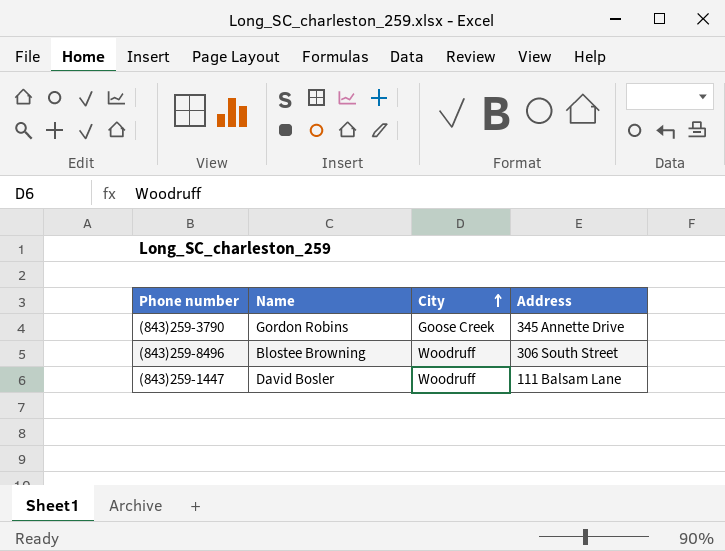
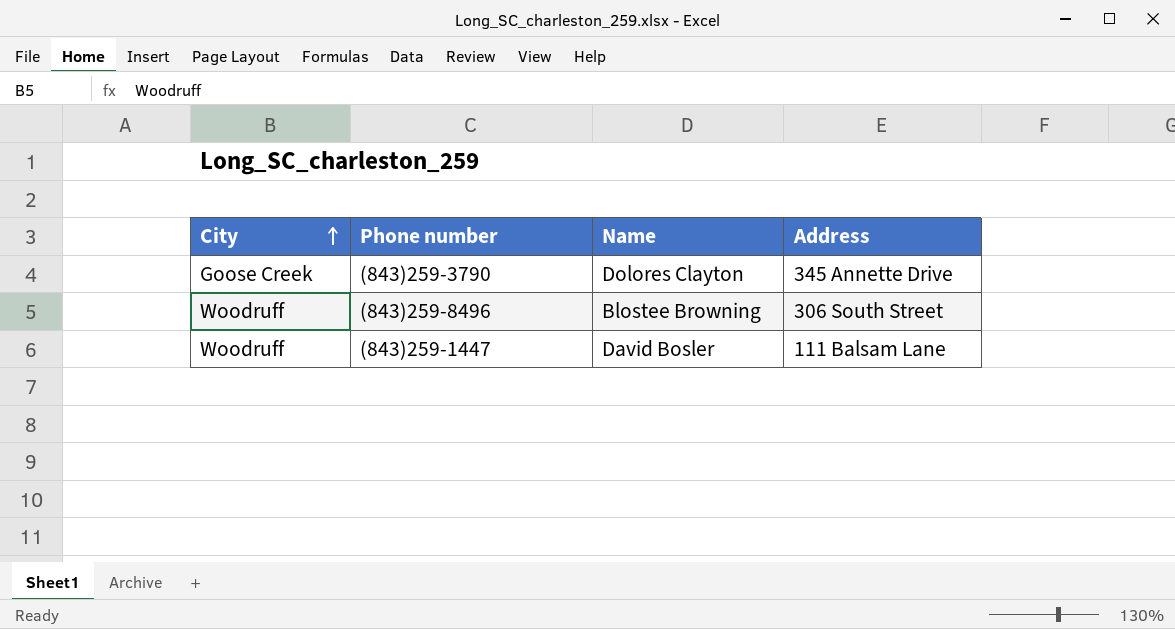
column City | position: 3 -> 1
(843)259-3790 | Name: Gordon Robins -> Dolores Clayton

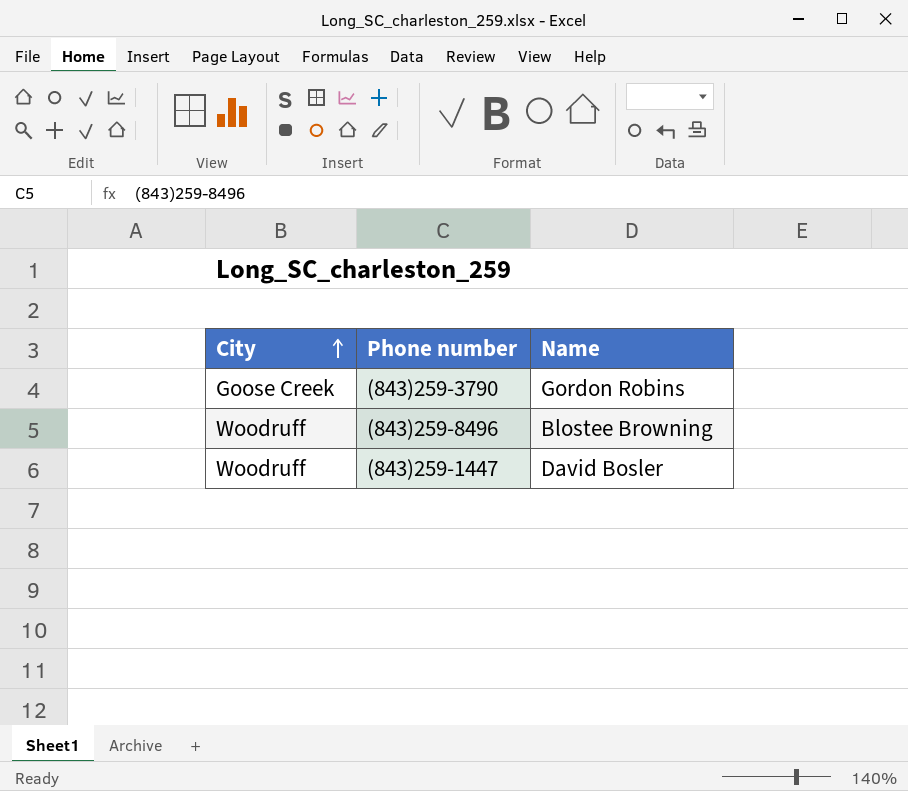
column Address | position: 4 -> none
(843)259-3790 | Name: Dolores Clayton -> Gordon Robins

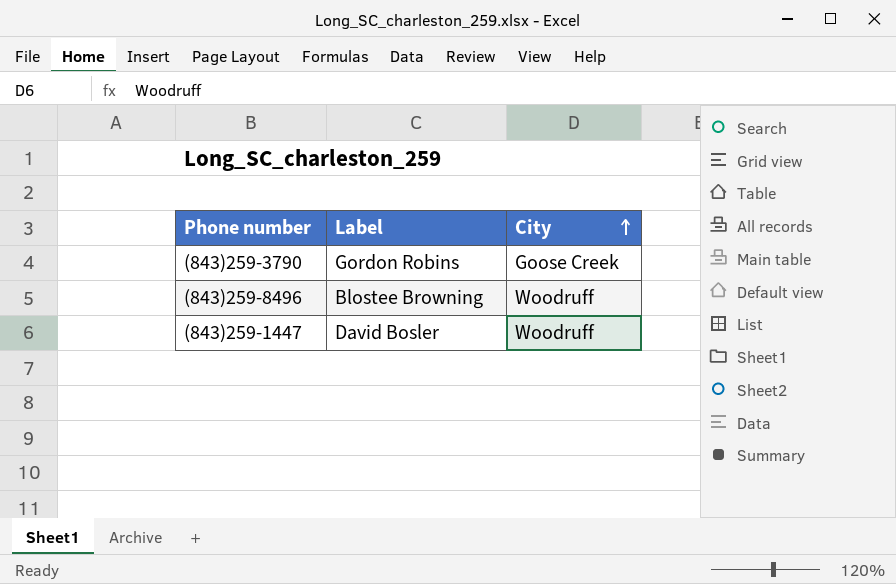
column name: Name -> Label
column City | position: 1 -> 3

